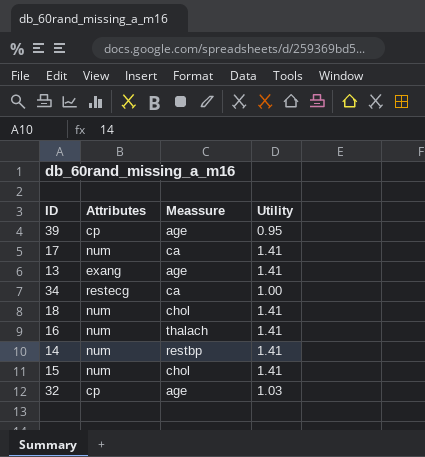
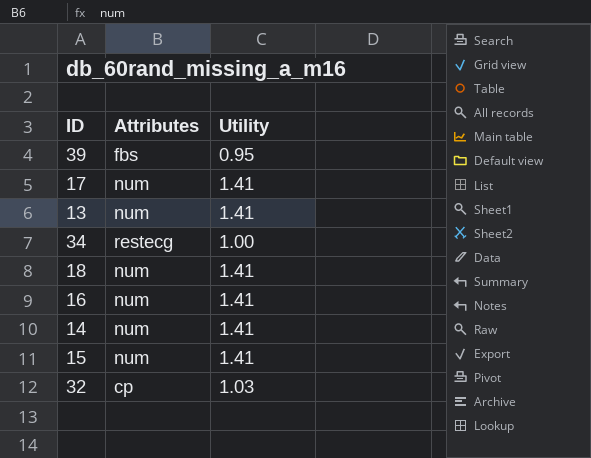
column Meassure | position: 3 -> none
39 | Attributes: cp -> fbs
13 | Attributes: exang -> num

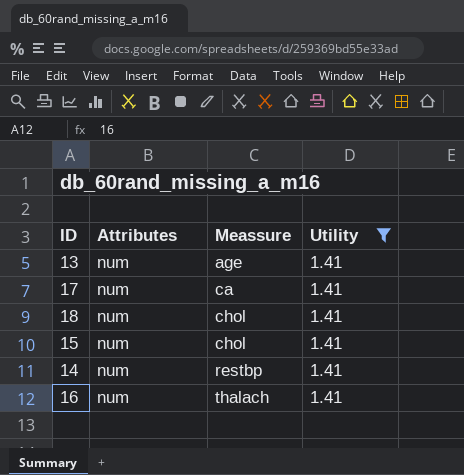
filter: none -> Utility = 1.41
row order: none -> Meassure ascending
column Meassure | position: none -> 3

